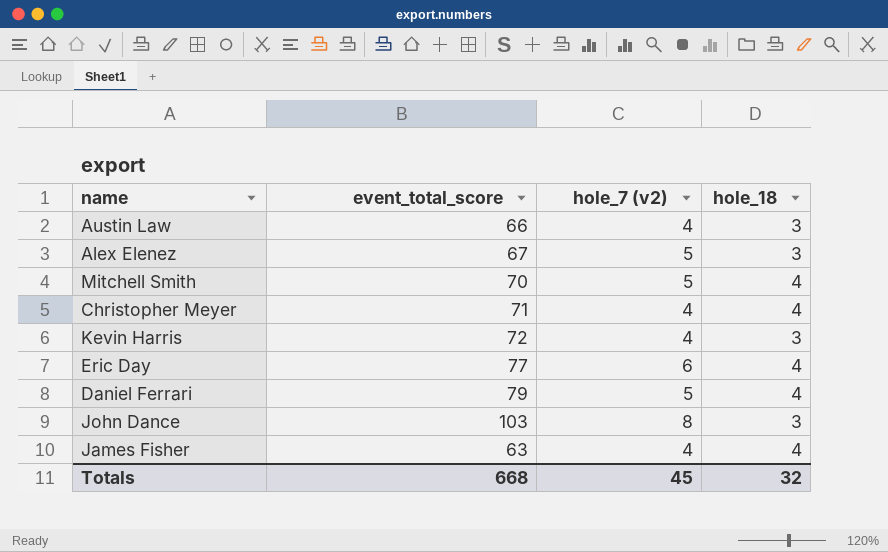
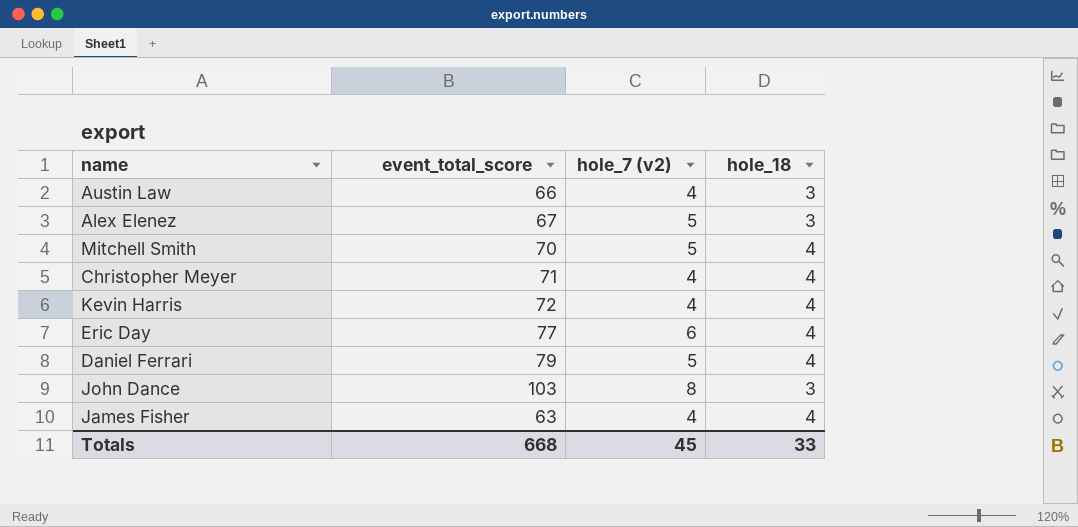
Kevin Harris | hole_18: 3 -> 4
Totals | hole_18: 32 -> 33

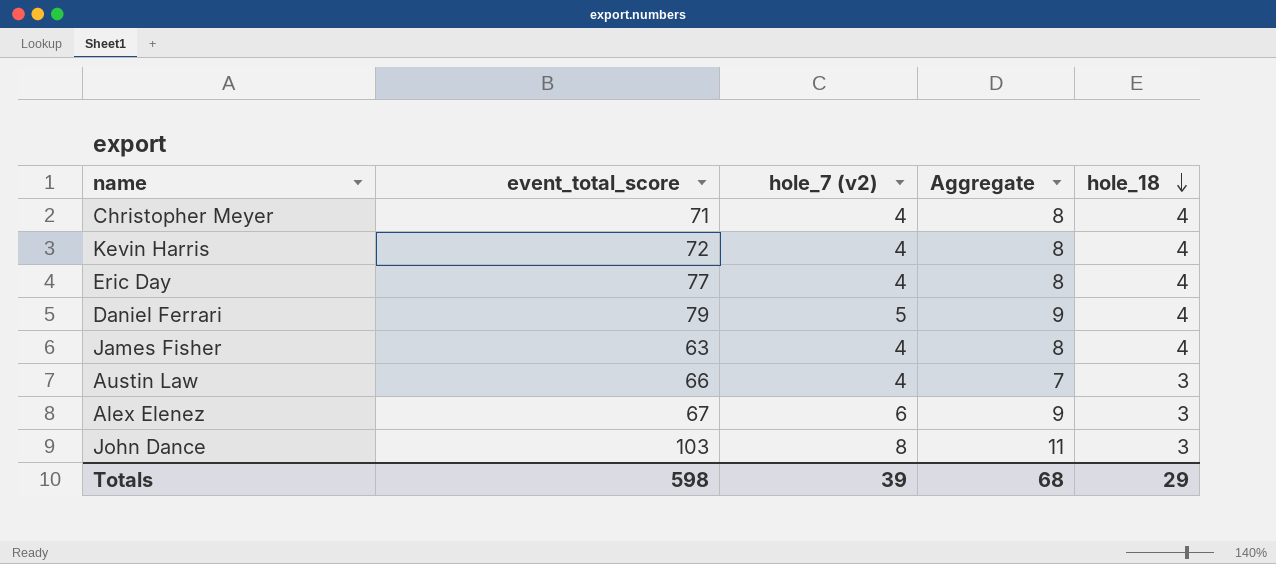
row order: none -> hole_18 descending
column Aggregate | formula: none -> [hole_7 (v2)] + [hole_18]
row Mitchell Smith: 70 | 5 | 4 -> none
Eric Day | hole_7 (v2): 6 -> 4
Alex Elenez | hole_7 (v2): 5 -> 6
Totals | event_total_score: 668 -> 598
Totals | hole_7 (v2): 45 -> 39
Totals | hole_18: 33 -> 29

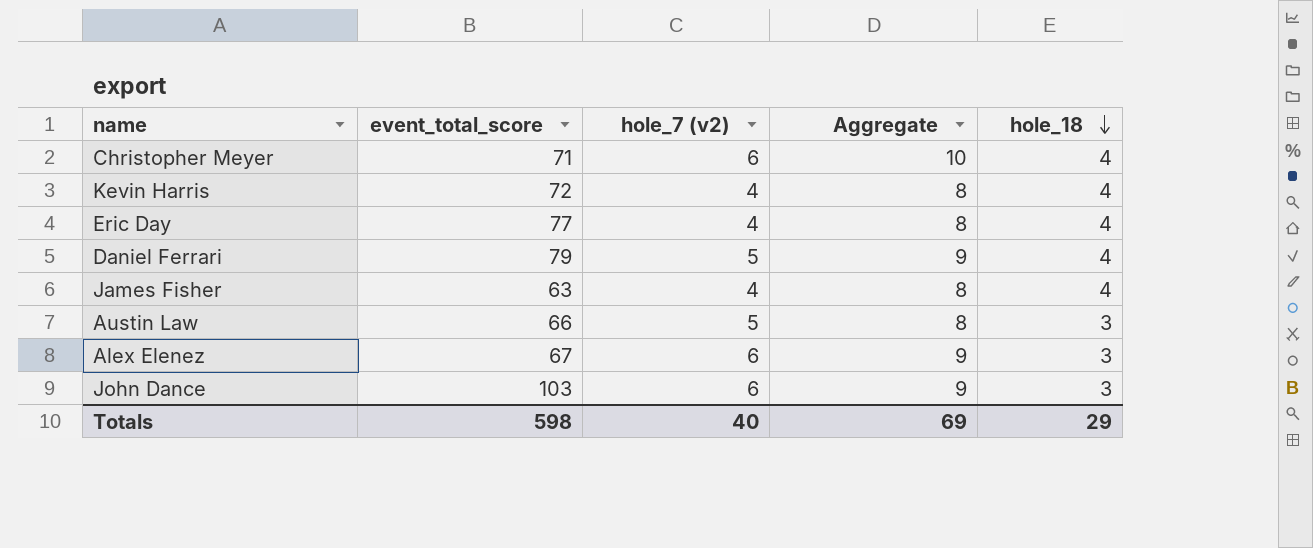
Christopher Meyer | hole_7 (v2): 4 -> 6
Christopher Meyer | Aggregate: 8 -> 10
Austin Law | hole_7 (v2): 4 -> 5
Austin Law | Aggregate: 7 -> 8
John Dance | hole_7 (v2): 8 -> 6
John Dance | Aggregate: 11 -> 9
Totals | hole_7 (v2): 39 -> 40
Totals | Aggregate: 68 -> 69

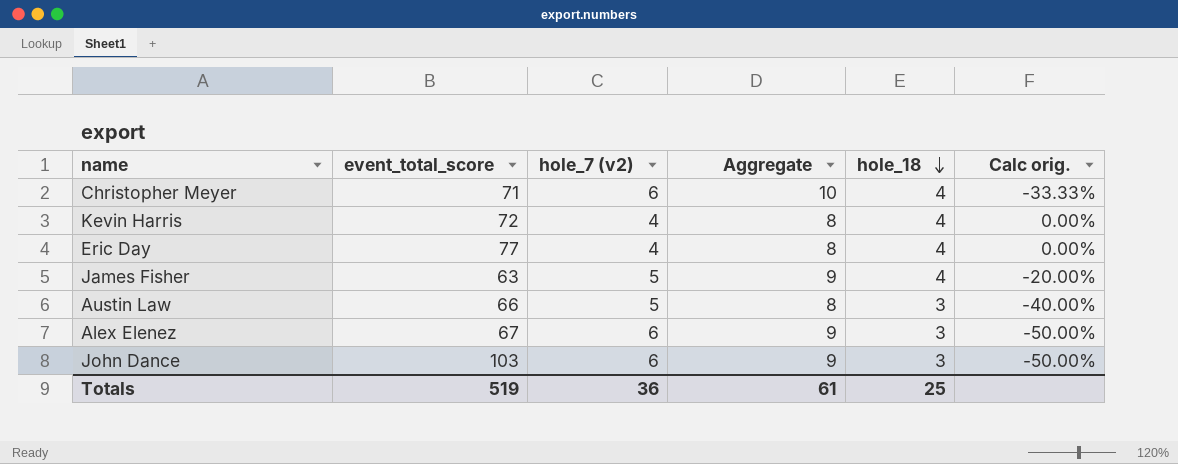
column Calc orig. | formula: none -> ([hole_18] - [hole_7 (v2)]) / [hole_7 (v2)]
row Daniel Ferrari: 79 | 5 | 9 | 4 -> none
James Fisher | hole_7 (v2): 4 -> 5
James Fisher | Aggregate: 8 -> 9
Totals | event_total_score: 598 -> 519
Totals | hole_7 (v2): 40 -> 36
Totals | Aggregate: 69 -> 61
Totals | hole_18: 29 -> 25

